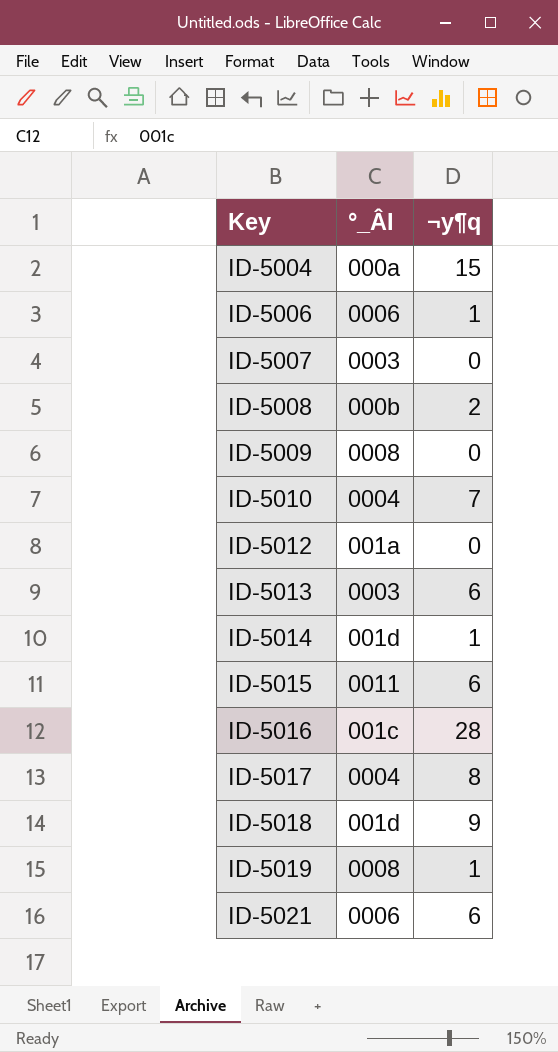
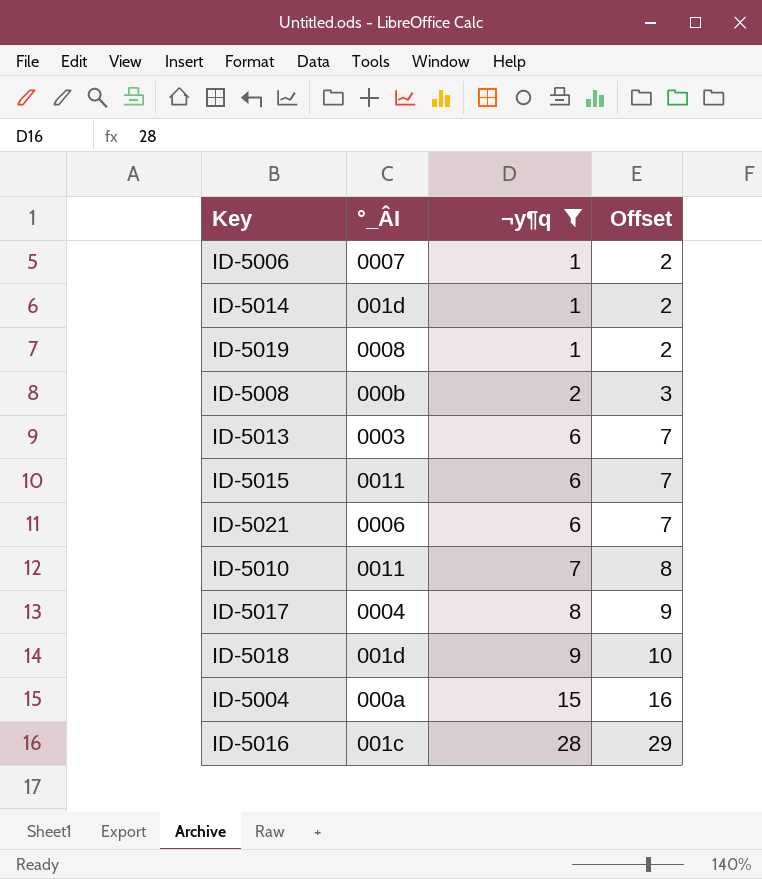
filter: none -> ¬y¶q != 0
row order: Key ascending -> ¬y¶q ascending
column Offset | formula: none -> [¬y¶q] + 1
ID-5006 | °_ÂI: 0006 -> 0007
ID-5010 | °_ÂI: 0004 -> 0011

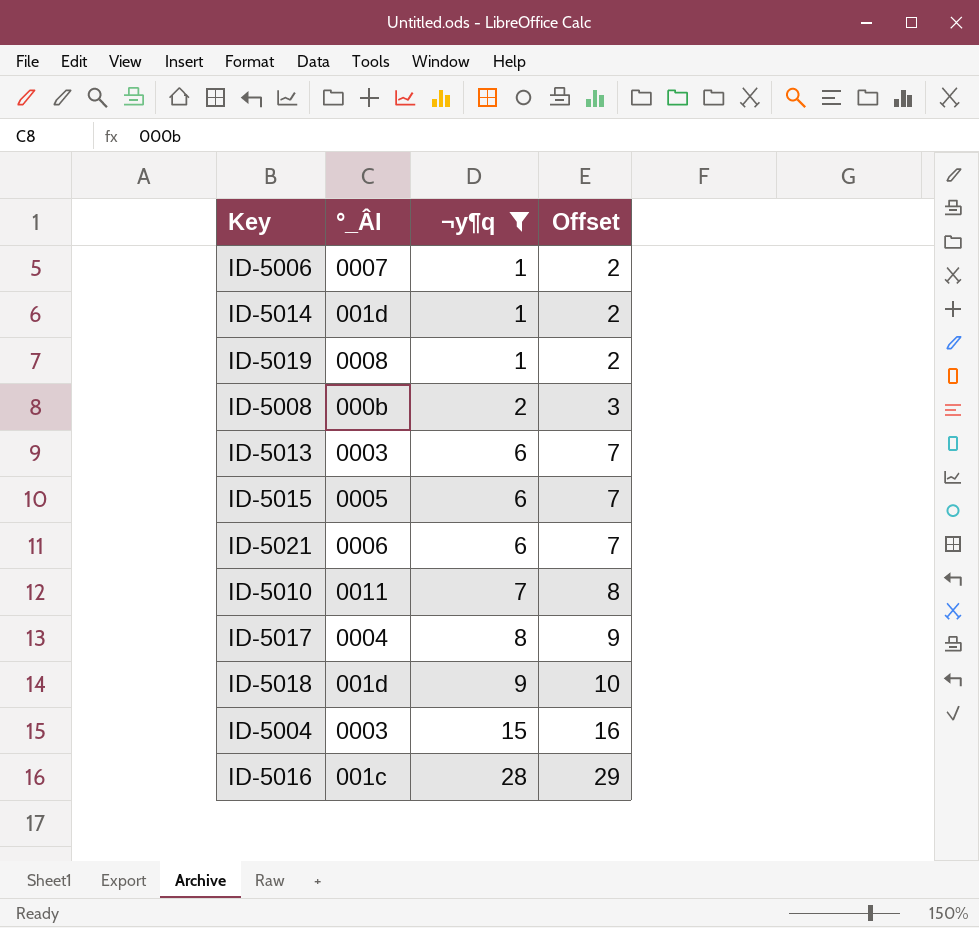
ID-5015 | °_ÂI: 0011 -> 0005
ID-5004 | °_ÂI: 000a -> 0003

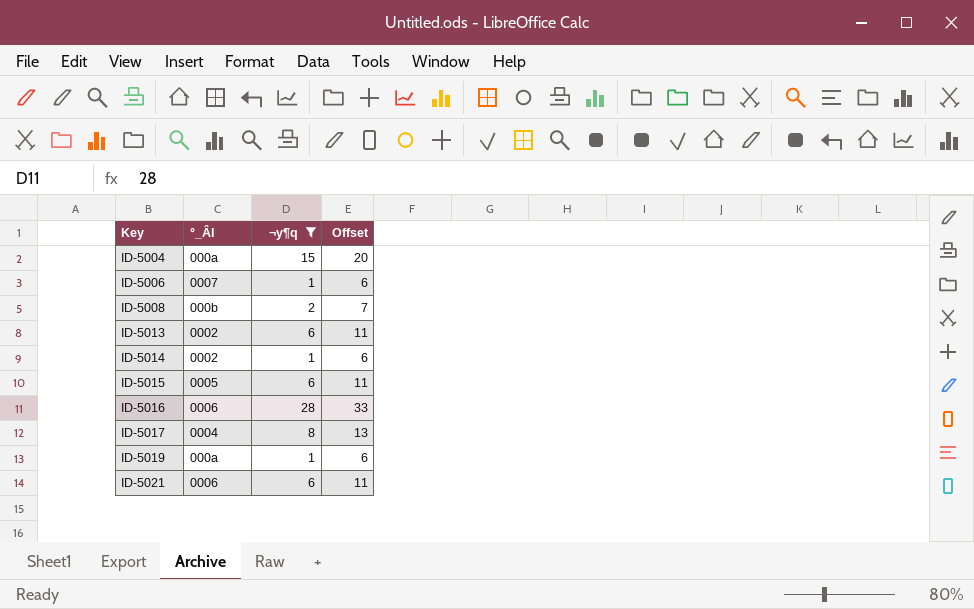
row order: ¬y¶q ascending -> Key ascending
column Offset | formula: [¬y¶q] + 1 -> [¬y¶q] + 5
row ID-5010: 0011 | 7 | 8 -> none
row ID-5018: 001d | 9 | 10 -> none
ID-5004 | °_ÂI: 0003 -> 000a
ID-5013 | °_ÂI: 0003 -> 0002
ID-5014 | °_ÂI: 001d -> 0002
ID-5016 | °_ÂI: 001c -> 0006
ID-5019 | °_ÂI: 0008 -> 000a

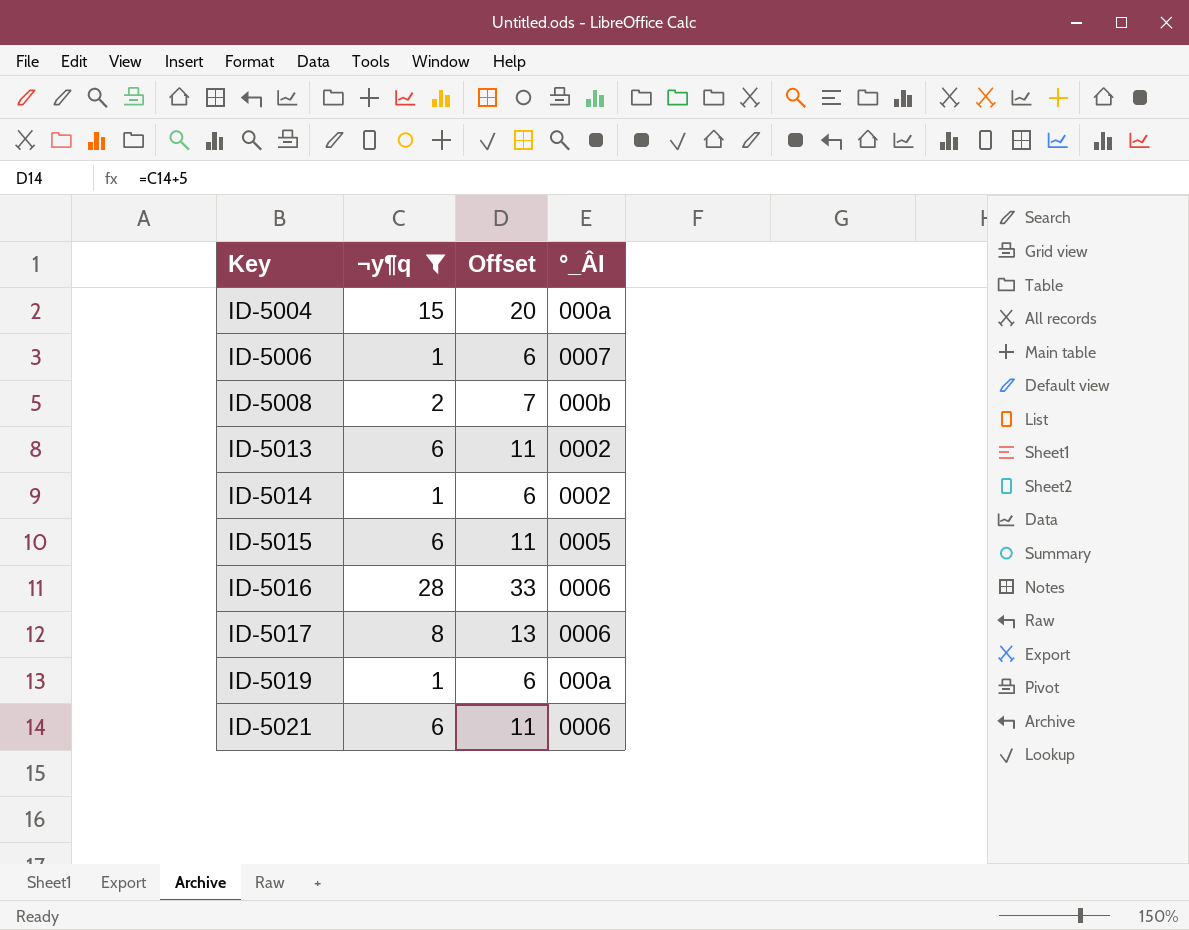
column °_ÂI | position: 2 -> 4
ID-5017 | °_ÂI: 0004 -> 0006

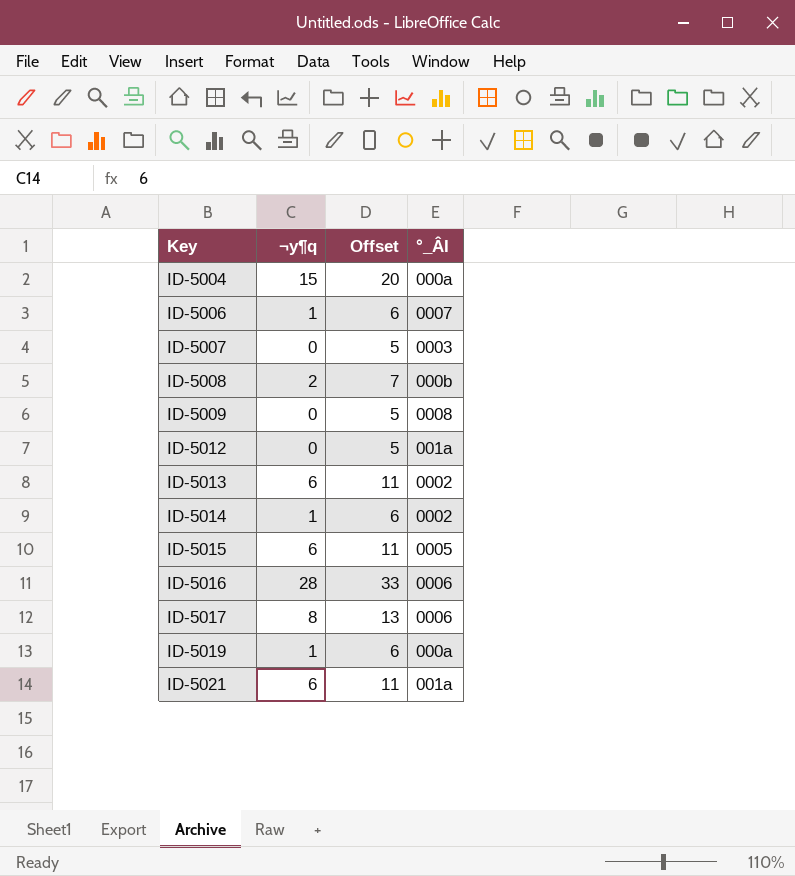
filter: ¬y¶q != 0 -> none
ID-5021 | °_ÂI: 0006 -> 001a

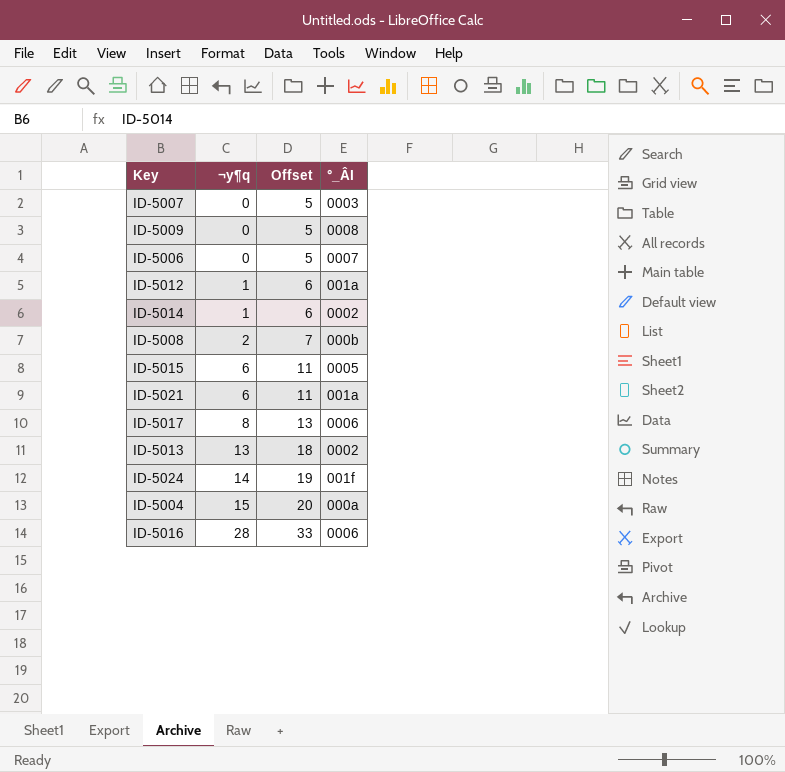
row order: Key ascending -> ¬y¶q ascending
row ID-5019: 1 | 6 | 000a -> none
ID-5006 | ¬y¶q: 1 -> 0
ID-5006 | Offset: 6 -> 5
ID-5012 | ¬y¶q: 0 -> 1
ID-5012 | Offset: 5 -> 6
ID-5013 | ¬y¶q: 6 -> 13
ID-5013 | Offset: 11 -> 18
row ID-5024: none -> 14 | 19 | 001f

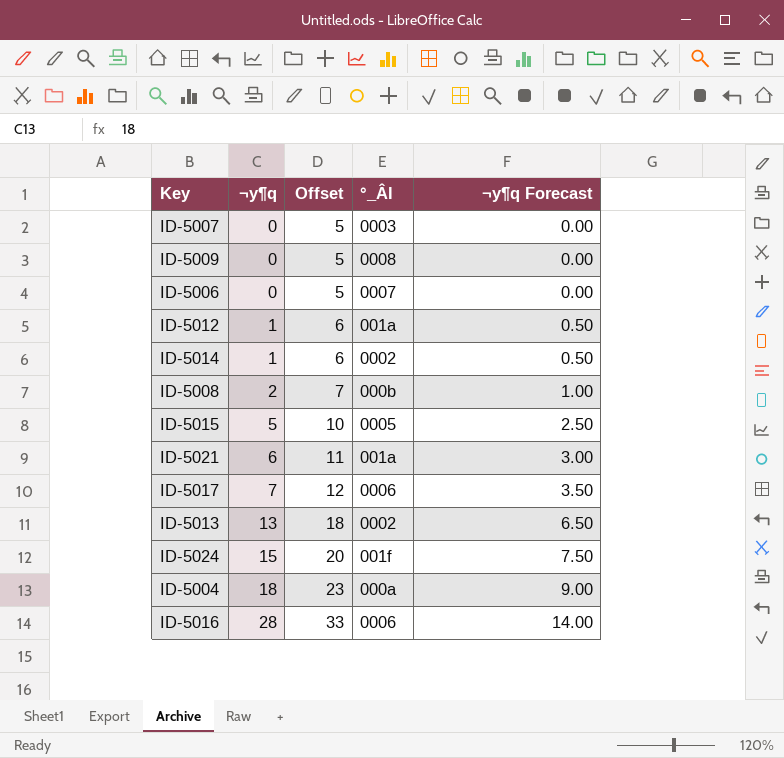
column ¬y¶q Forecast | formula: none -> [¬y¶q] * 0.5
ID-5015 | ¬y¶q: 6 -> 5
ID-5015 | Offset: 11 -> 10
ID-5017 | ¬y¶q: 8 -> 7
ID-5017 | Offset: 13 -> 12
ID-5024 | ¬y¶q: 14 -> 15
ID-5024 | Offset: 19 -> 20
ID-5004 | ¬y¶q: 15 -> 18
ID-5004 | Offset: 20 -> 23

